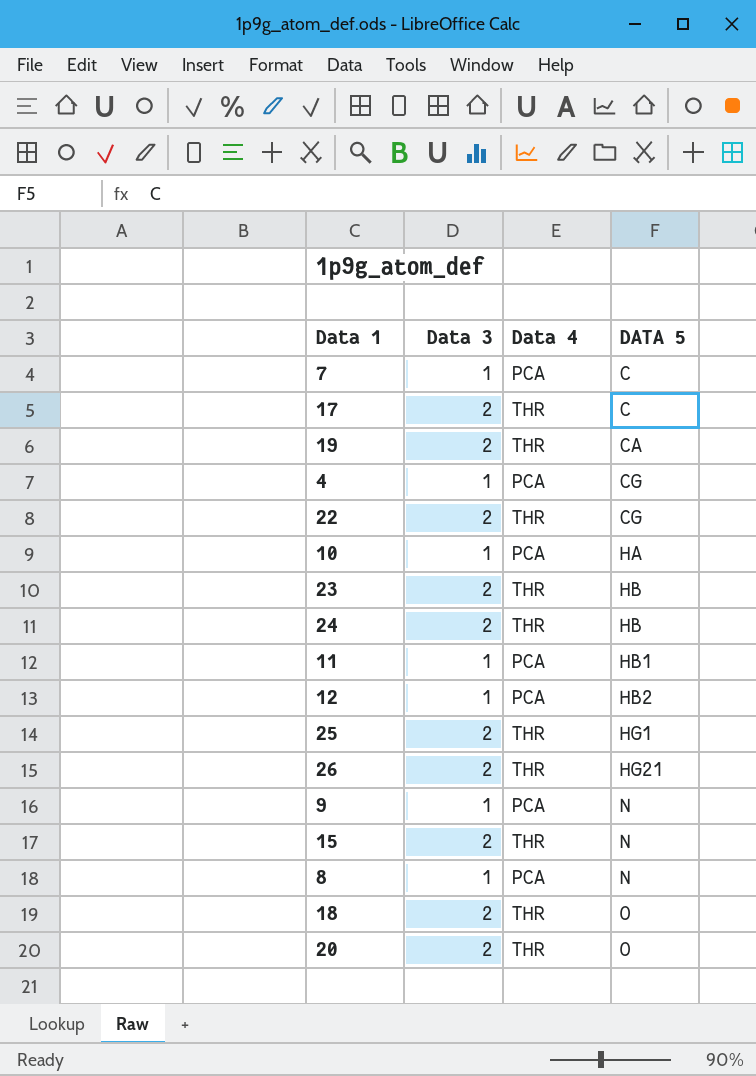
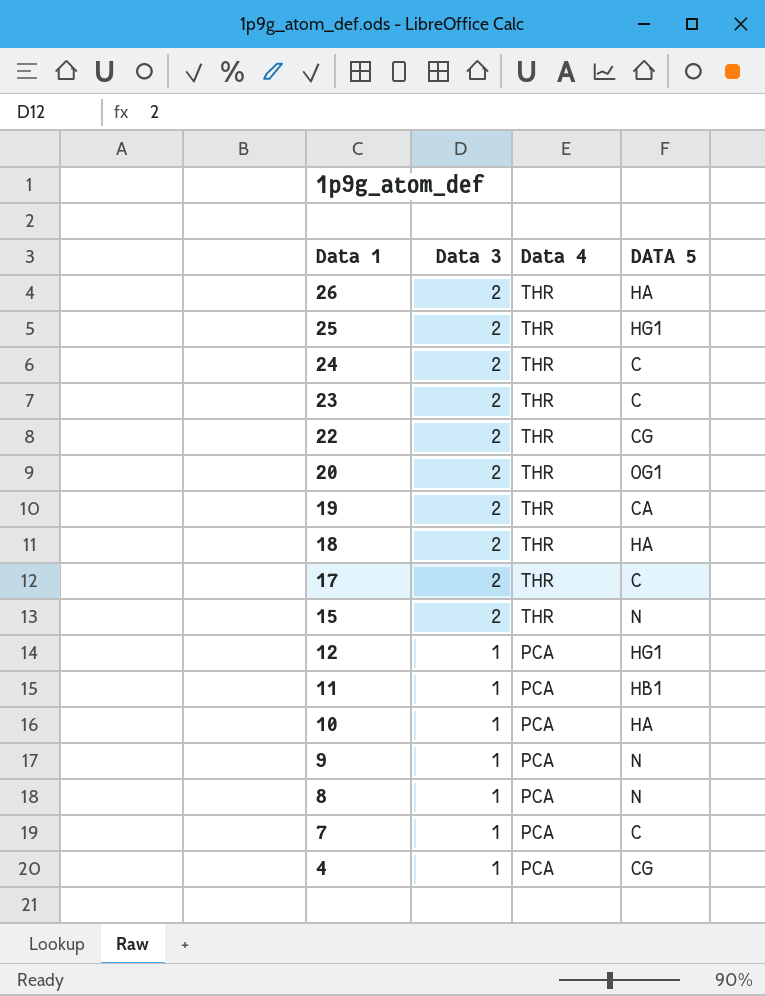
row order: DATA 5 ascending -> Data 1 descending
26 | DATA 5: HG21 -> HA
24 | DATA 5: HB -> C
23 | DATA 5: HB -> C
20 | DATA 5: O -> OG1
18 | DATA 5: O -> HA
12 | DATA 5: HB2 -> HG1

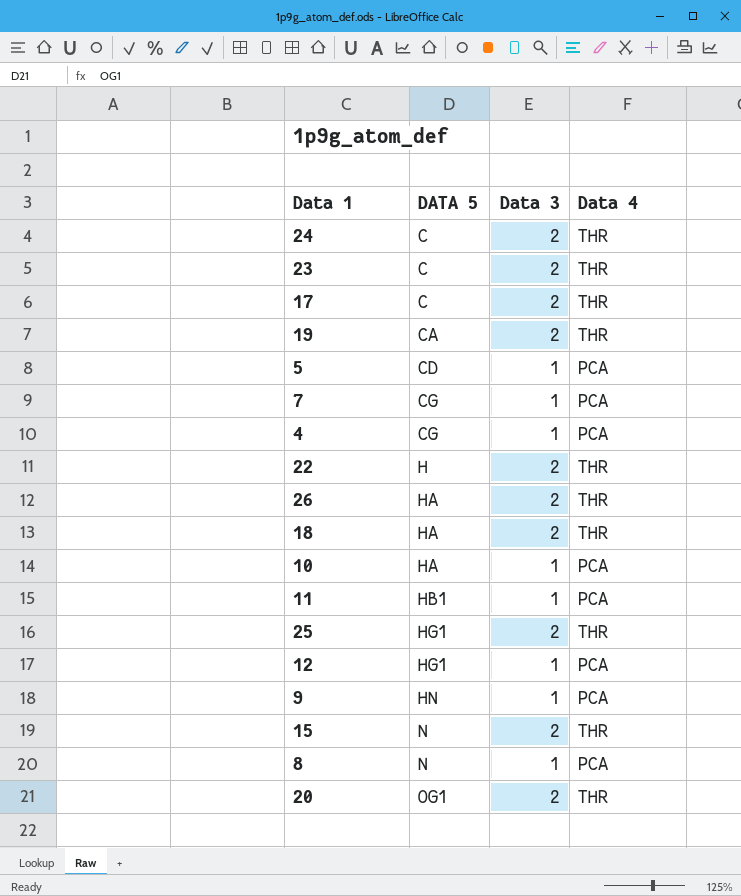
row order: Data 1 descending -> DATA 5 ascending
column DATA 5 | position: 4 -> 2
row 5: none -> CD | 1 | PCA
7 | DATA 5: C -> CG
22 | DATA 5: CG -> H
9 | DATA 5: N -> HN

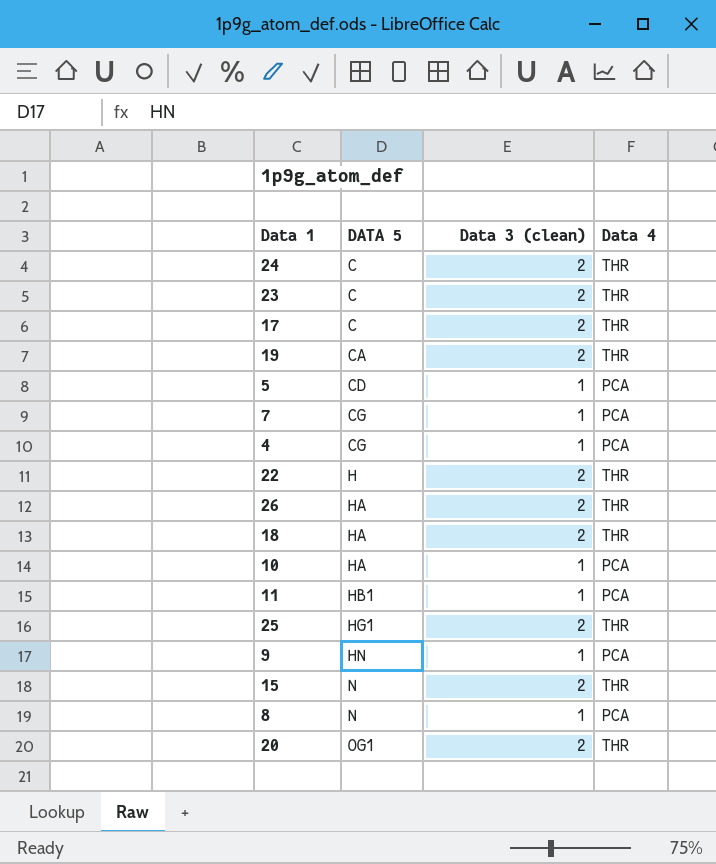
column name: Data 3 -> Data 3 (clean)
row 12: HG1 | 1 | PCA -> none

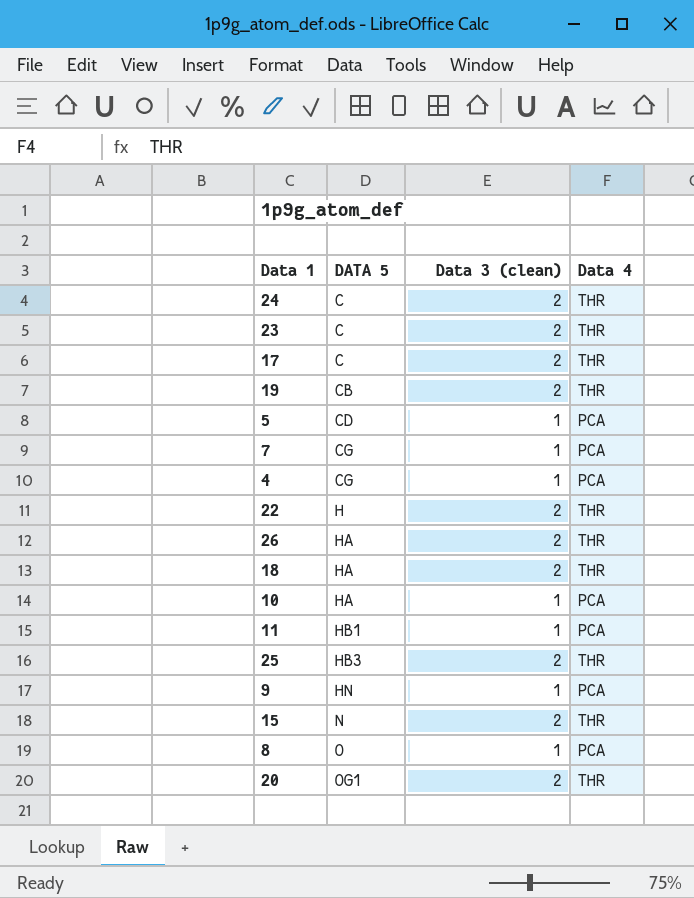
19 | DATA 5: CA -> CB
25 | DATA 5: HG1 -> HB3
8 | DATA 5: N -> O

